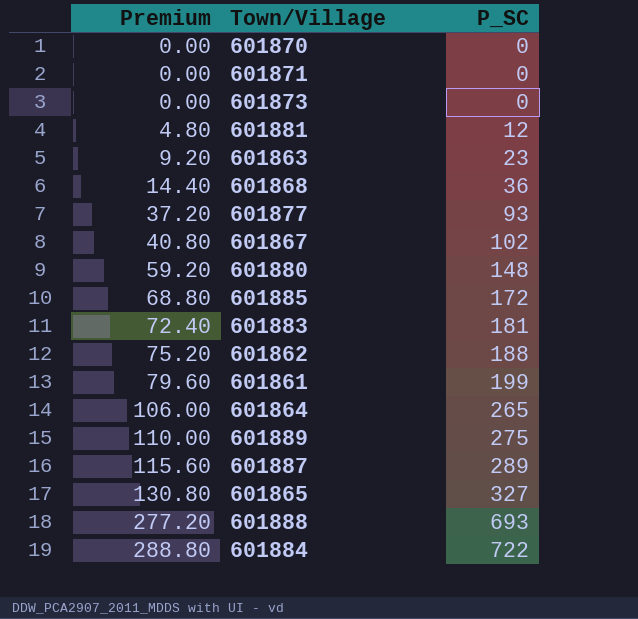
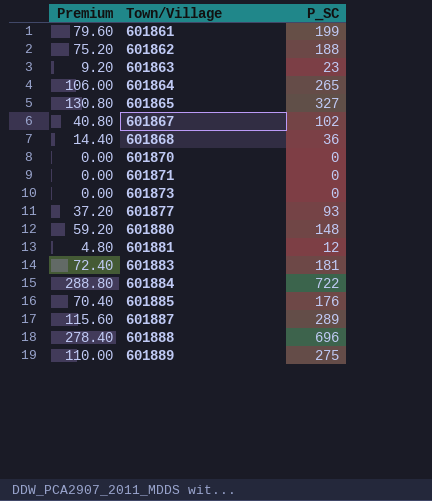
row order: Premium ascending -> Town/Village ascending
601885 | Premium: 68.80 -> 70.40
601885 | P_SC: 172 -> 176
601888 | Premium: 277.20 -> 278.40
601888 | P_SC: 693 -> 696

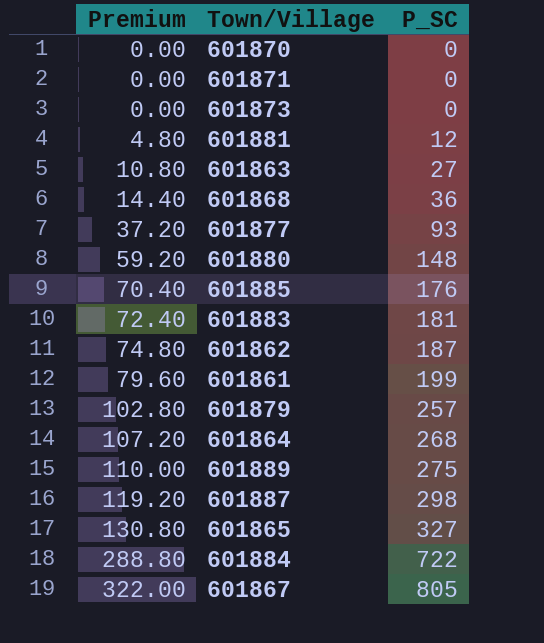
row order: Town/Village ascending -> Premium ascending
row 601888: 278.40 | 696 -> none
601863 | Premium: 9.20 -> 10.80
601863 | P_SC: 23 -> 27
601862 | Premium: 75.20 -> 74.80
601862 | P_SC: 188 -> 187
row 601879: none -> 102.80 | 257
601864 | Premium: 106.00 -> 107.20
601864 | P_SC: 265 -> 268
601887 | Premium: 115.60 -> 119.20
601887 | P_SC: 289 -> 298
601867 | Premium: 40.80 -> 322.00
601867 | P_SC: 102 -> 805

